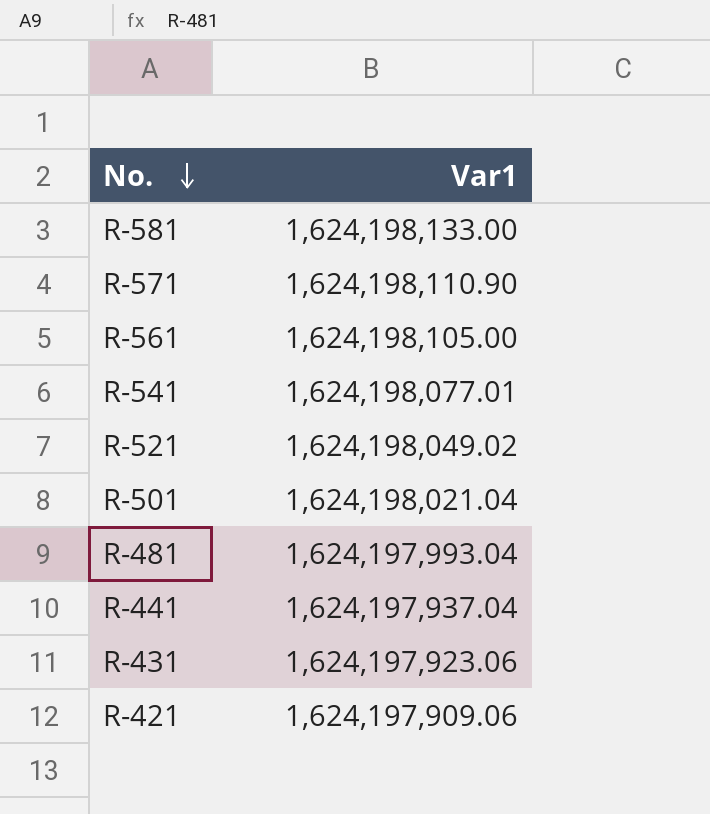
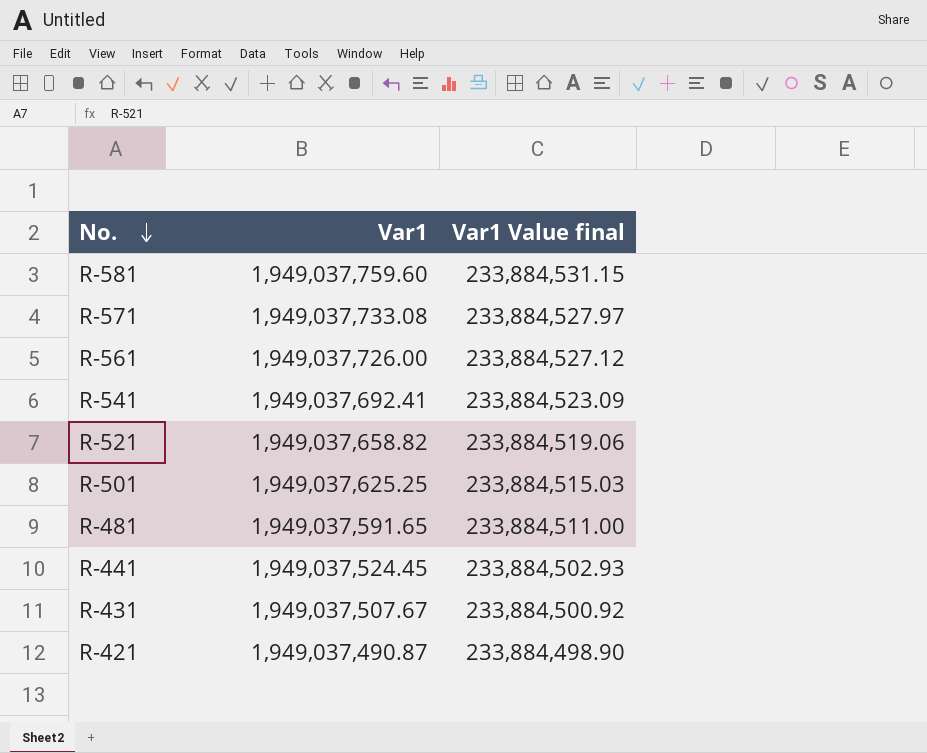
column Var1 Value final | formula: none -> [Var1] * 0.12
R-581 | Var1: 1,624,198,133.00 -> 1,949,037,759.60
R-571 | Var1: 1,624,198,110.90 -> 1,949,037,733.08
R-561 | Var1: 1,624,198,105.00 -> 1,949,037,726.00
R-541 | Var1: 1,624,198,077.01 -> 1,949,037,692.41
R-521 | Var1: 1,624,198,049.02 -> 1,949,037,658.82
R-501 | Var1: 1,624,198,021.04 -> 1,949,037,625.25
R-481 | Var1: 1,624,197,993.04 -> 1,949,037,591.65
R-441 | Var1: 1,624,197,937.04 -> 1,949,037,524.45
R-431 | Var1: 1,624,197,923.06 -> 1,949,037,507.67
R-421 | Var1: 1,624,197,909.06 -> 1,949,037,490.87

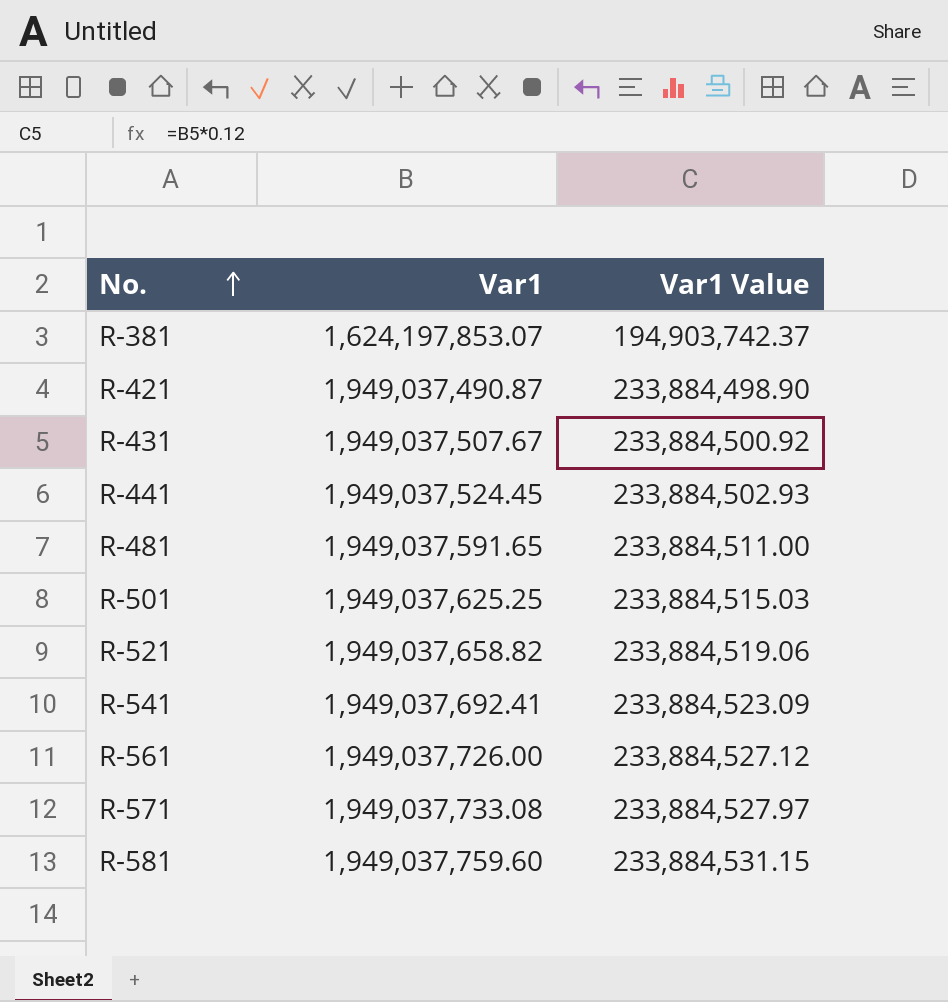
row order: No. descending -> No. ascending
column name: Var1 Value final -> Var1 Value
row R-381: none -> 1,624,197,853.07 | 194,903,742.37

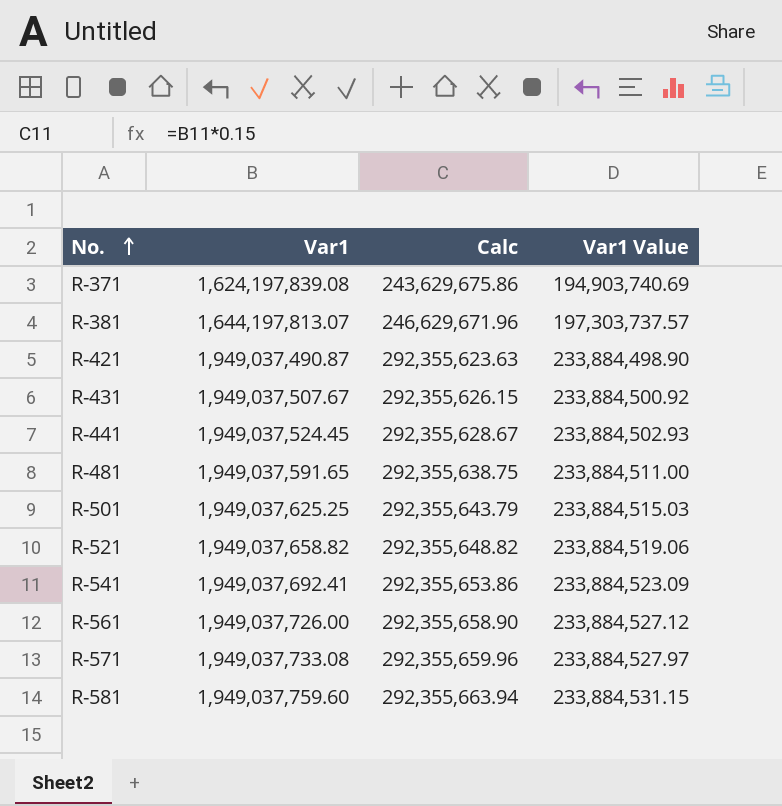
column Calc | formula: none -> [Var1] * 0.15
row R-371: none -> 1,624,197,839.08 | 243,629,675.86 | 194,903,740.69
R-381 | Var1: 1,624,197,853.07 -> 1,644,197,813.07
R-381 | Var1 Value: 194,903,742.37 -> 197,303,737.57

